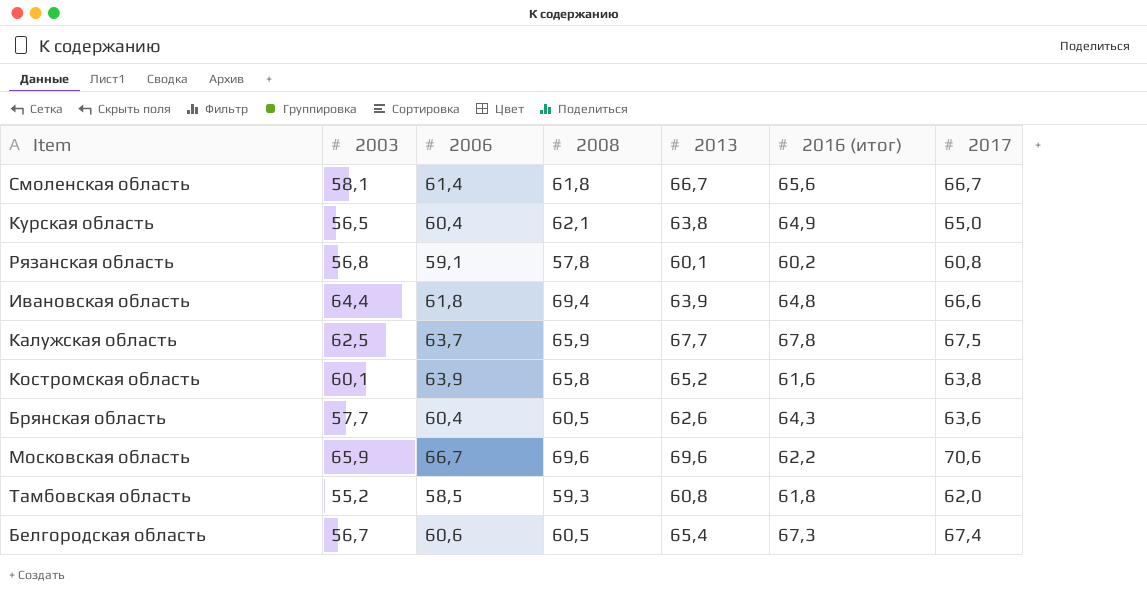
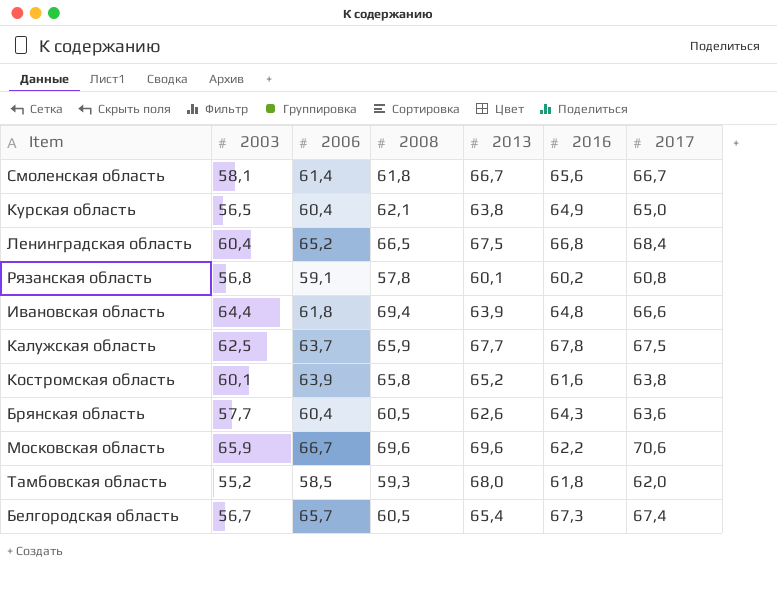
column name: 2016 (итог) -> 2016
row Ленинградская область: none -> 60,4 | 65,2 | 66,5 | 67,5 | 66,8 | 68,4
Тамбовская область | 2013: 60,8 -> 68,0
Белгородская область | 2006: 60,6 -> 65,7

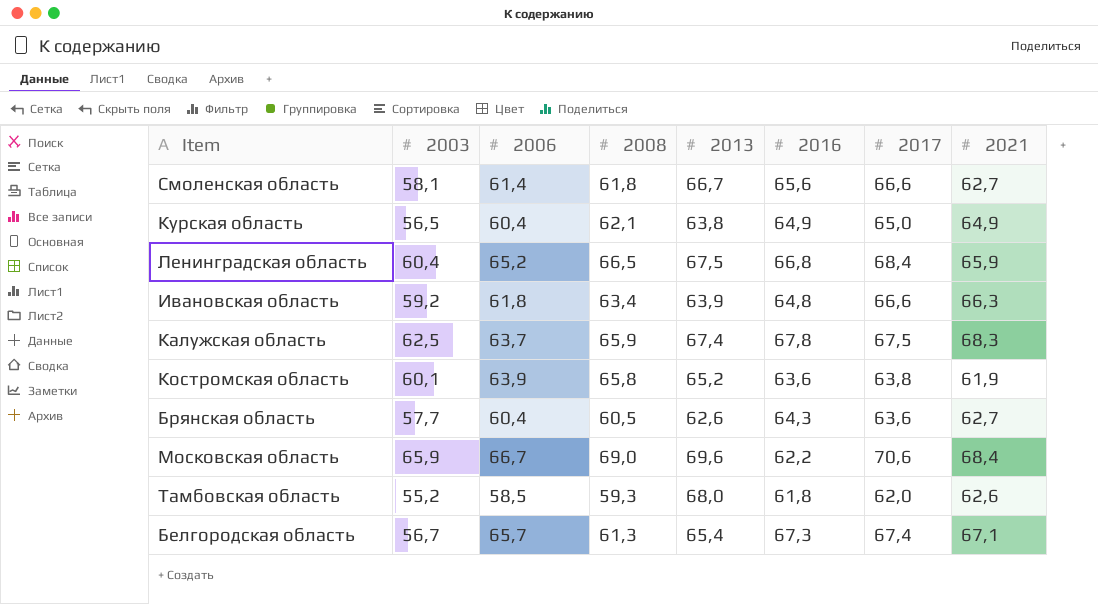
column 2021 | position: none -> 8
row Рязанская область: 56,8 | 59,1 | 57,8 | 60,1 | 60,2 | 60,8 -> none
Смоленская область | 2017: 66,7 -> 66,6
Ивановская область | 2003: 64,4 -> 59,2
Ивановская область | 2008: 69,4 -> 63,4
Калужская область | 2013: 67,7 -> 67,4
Костромская область | 2016: 61,6 -> 63,6
Московская область | 2008: 69,6 -> 69,0
Белгородская область | 2008: 60,5 -> 61,3

